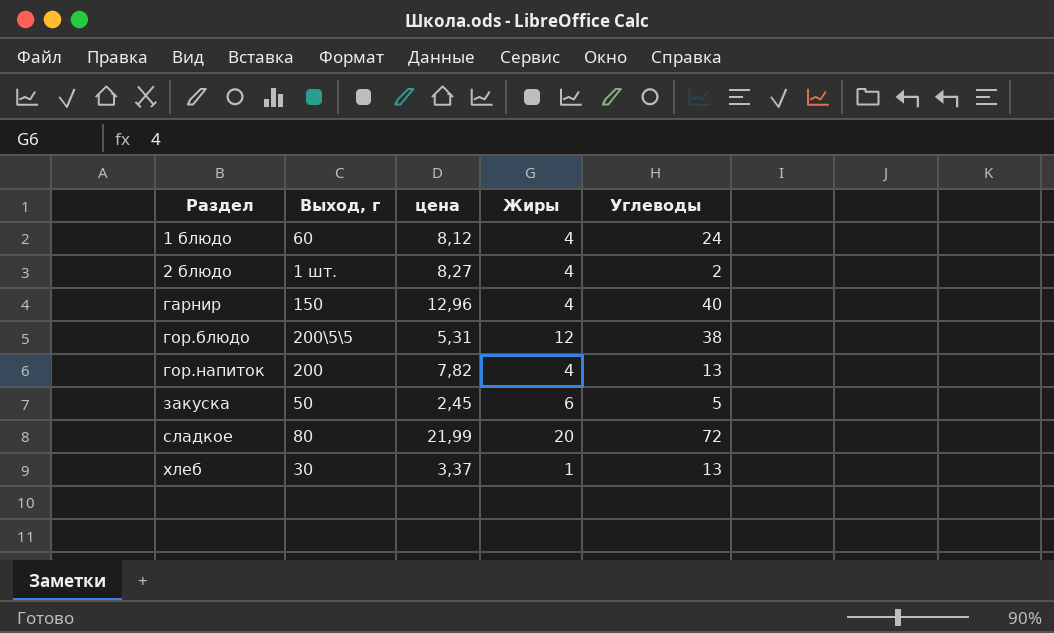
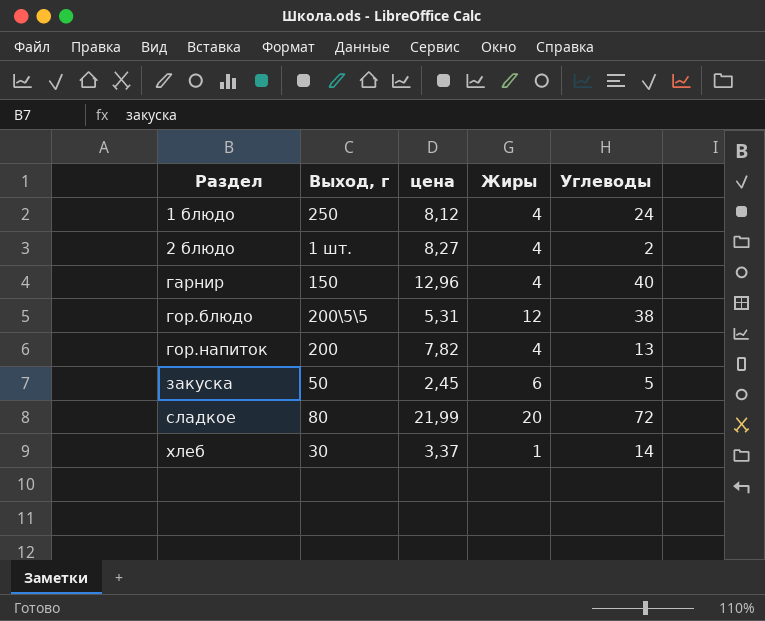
1 блюдо | Выход, г: 60 -> 250
хлеб | Углеводы: 13 -> 14

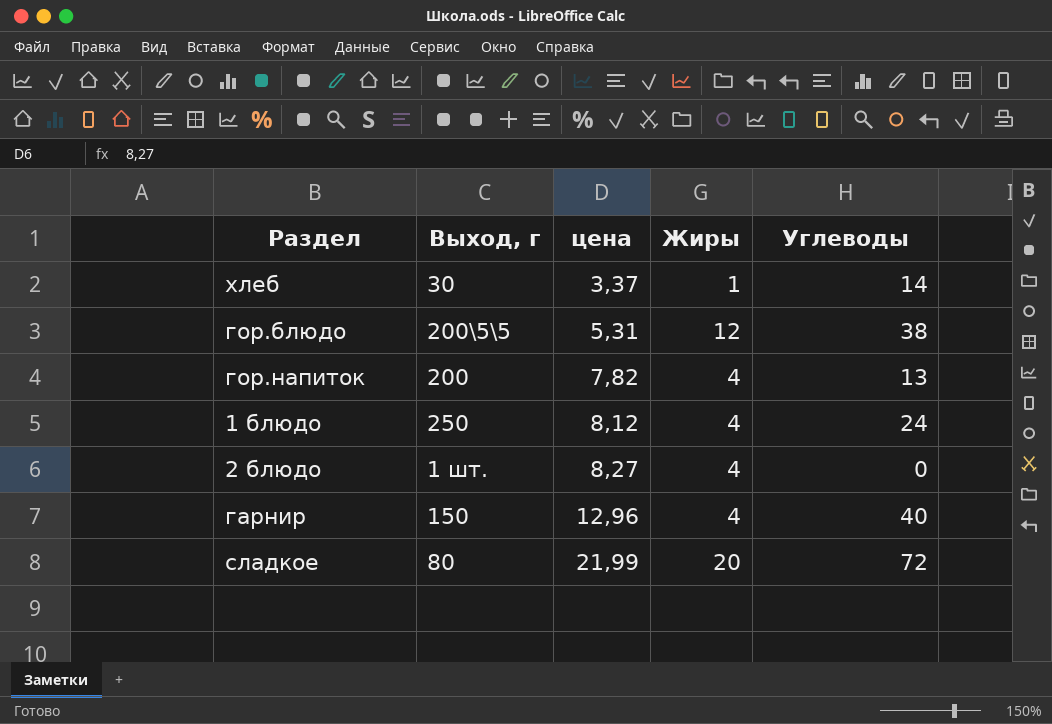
row order: Раздел ascending -> цена ascending
row закуска: 50 | 2,45 | 6 | 5 -> none
2 блюдо | Углеводы: 2 -> 0

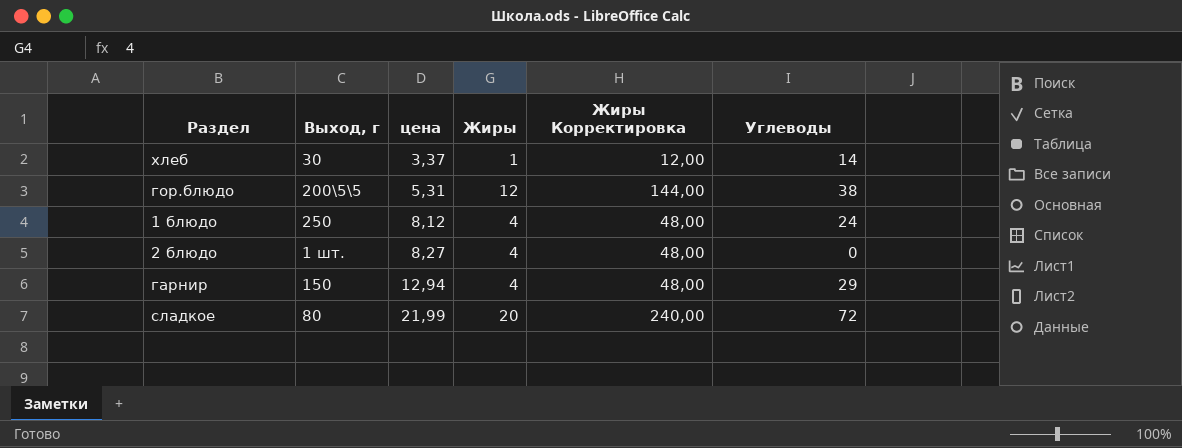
column Жиры Корректировка | formula: none -> [Жиры] * 12
row гор.напиток: 200 | 7,82 | 4 | 13 -> none
гарнир | цена: 12,96 -> 12,94
гарнир | Углеводы: 40 -> 29

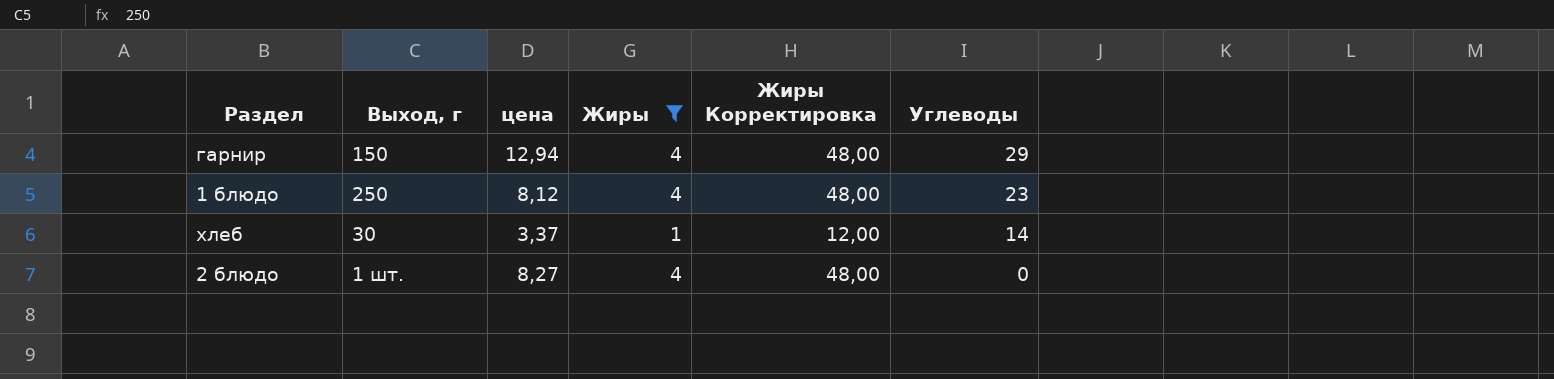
filter: none -> Жиры <= 4
row order: цена ascending -> Углеводы descending
1 блюдо | Углеводы: 24 -> 23

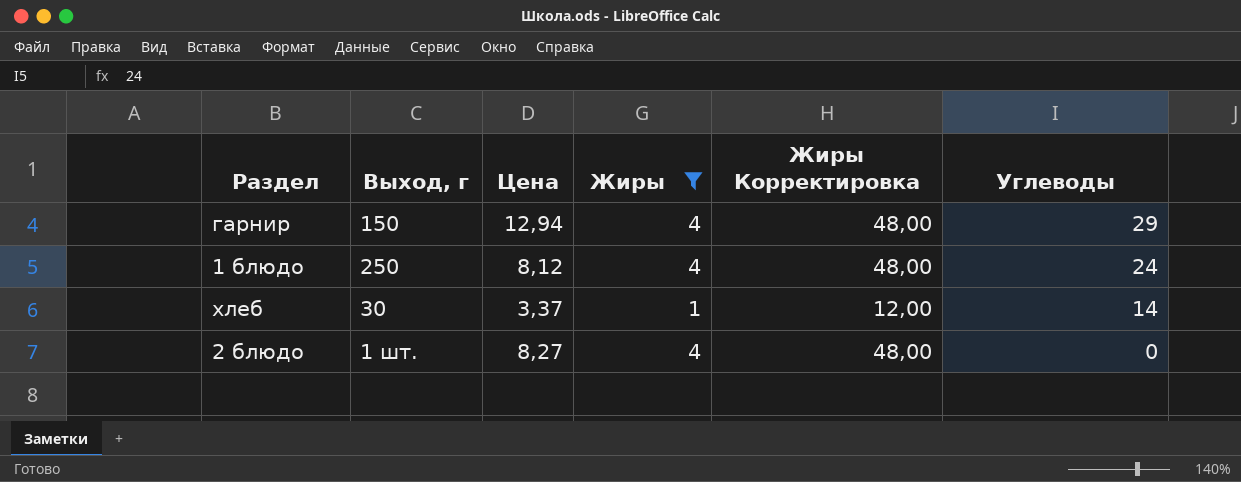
column name: цена -> Цена
1 блюдо | Углеводы: 23 -> 24

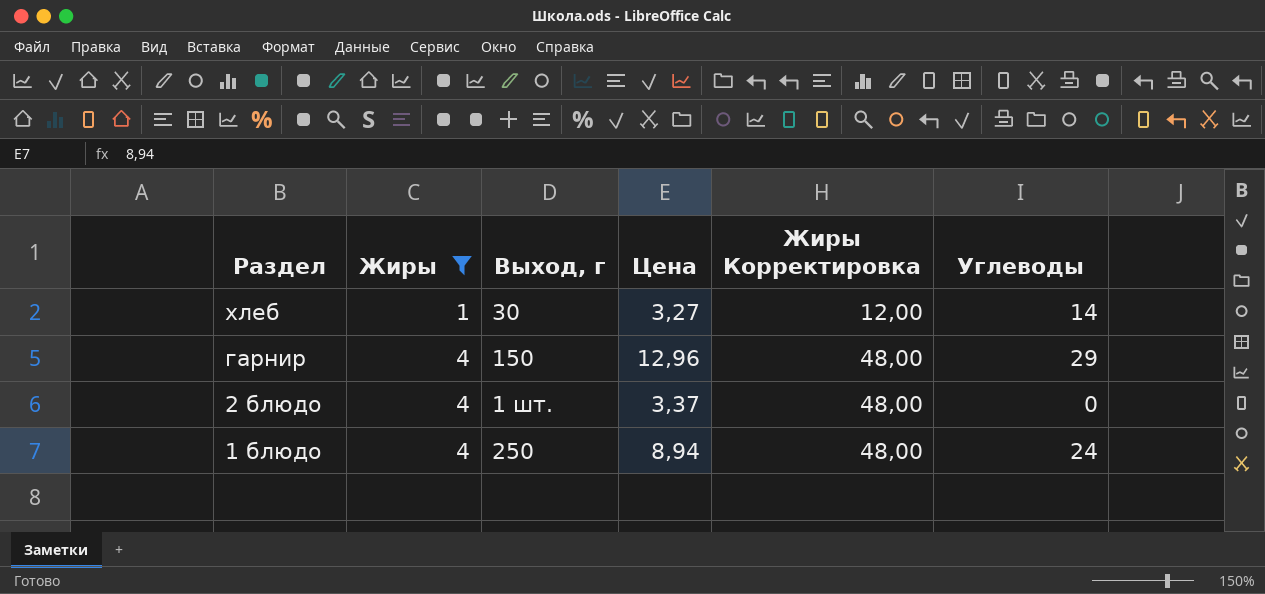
row order: Углеводы descending -> Раздел descending
column Жиры | position: 4 -> 2
хлеб | Цена: 3,37 -> 3,27
гарнир | Цена: 12,94 -> 12,96
2 блюдо | Цена: 8,27 -> 3,37
1 блюдо | Цена: 8,12 -> 8,94

